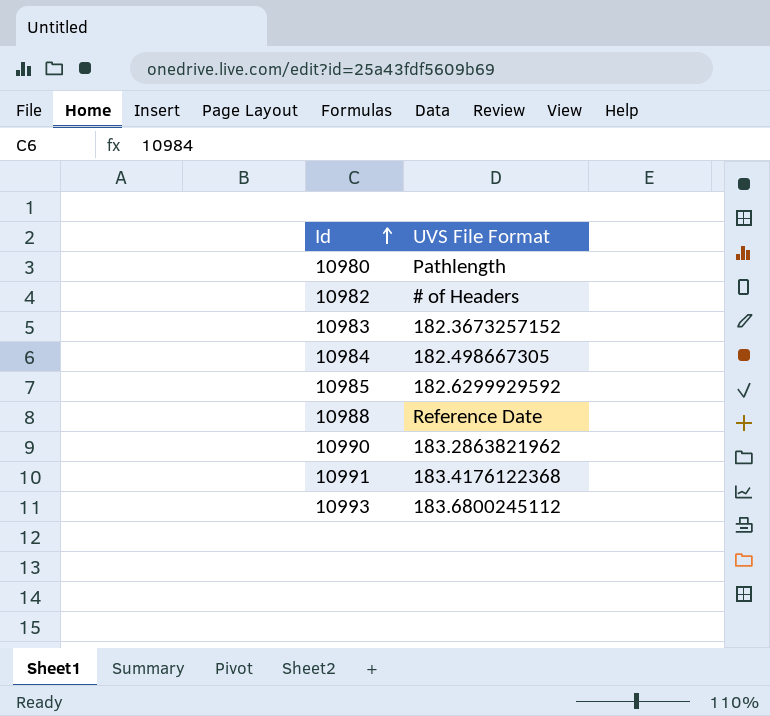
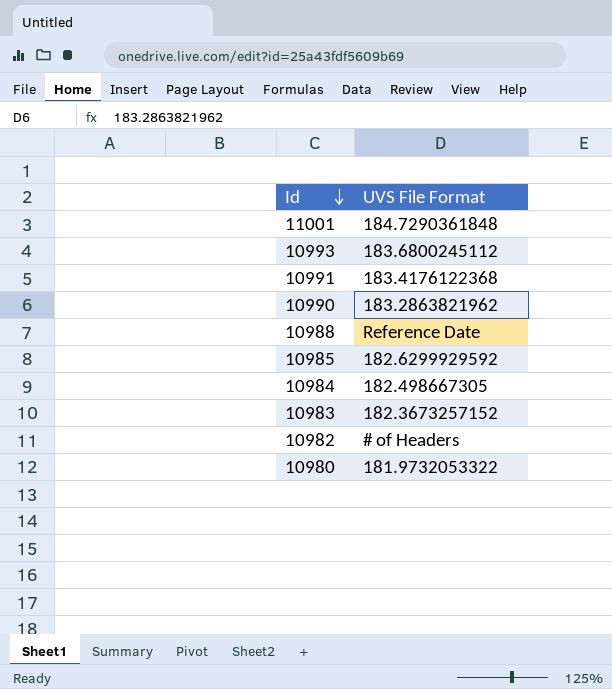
row order: Id ascending -> Id descending
row 11001: none -> 184.7290361848
10980 | UVS File Format: Pathlength -> 181.9732053322

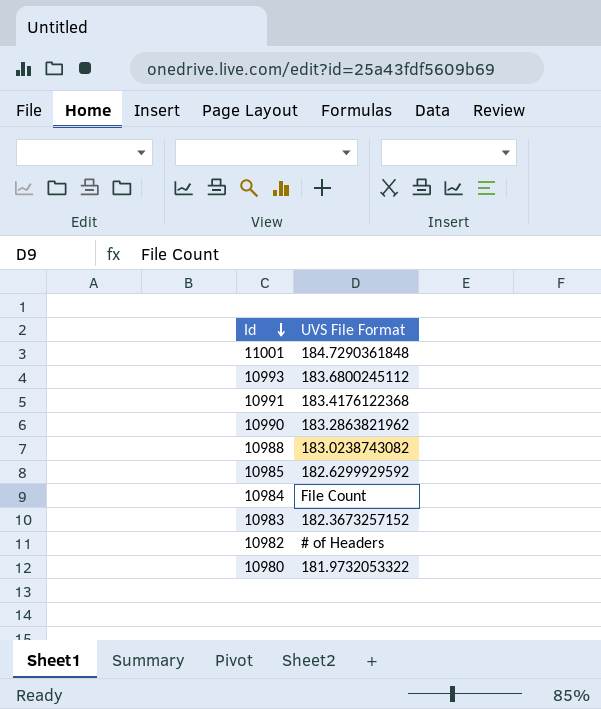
10988 | UVS File Format: Reference Date -> 183.0238743082
10984 | UVS File Format: 182.498667305 -> File Count

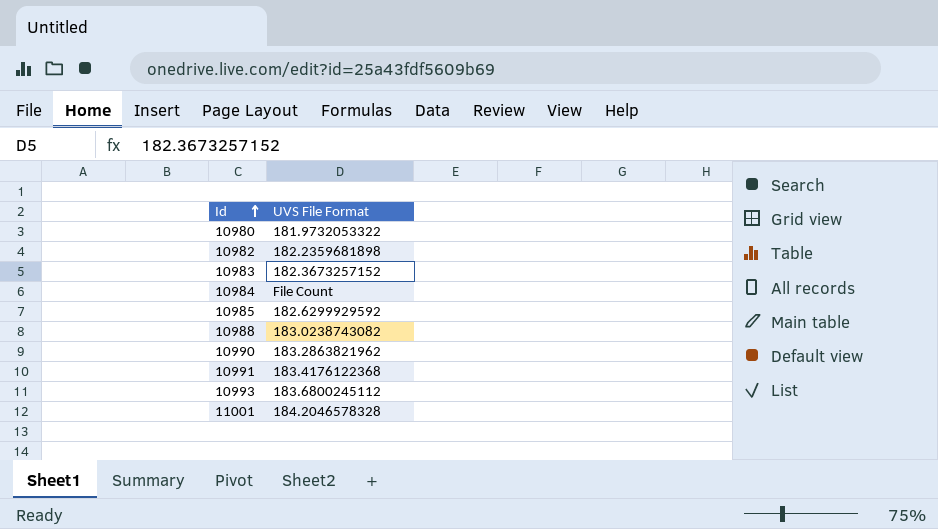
row order: Id descending -> Id ascending
10982 | UVS File Format: # of Headers -> 182.2359681898
11001 | UVS File Format: 184.7290361848 -> 184.2046578328

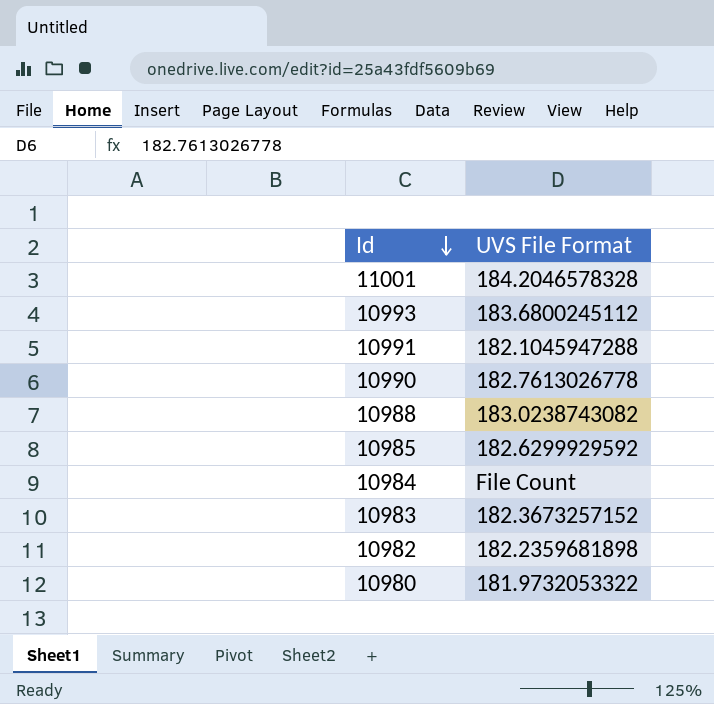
row order: Id ascending -> Id descending
10991 | UVS File Format: 183.4176122368 -> 182.1045947288
10990 | UVS File Format: 183.2863821962 -> 182.7613026778

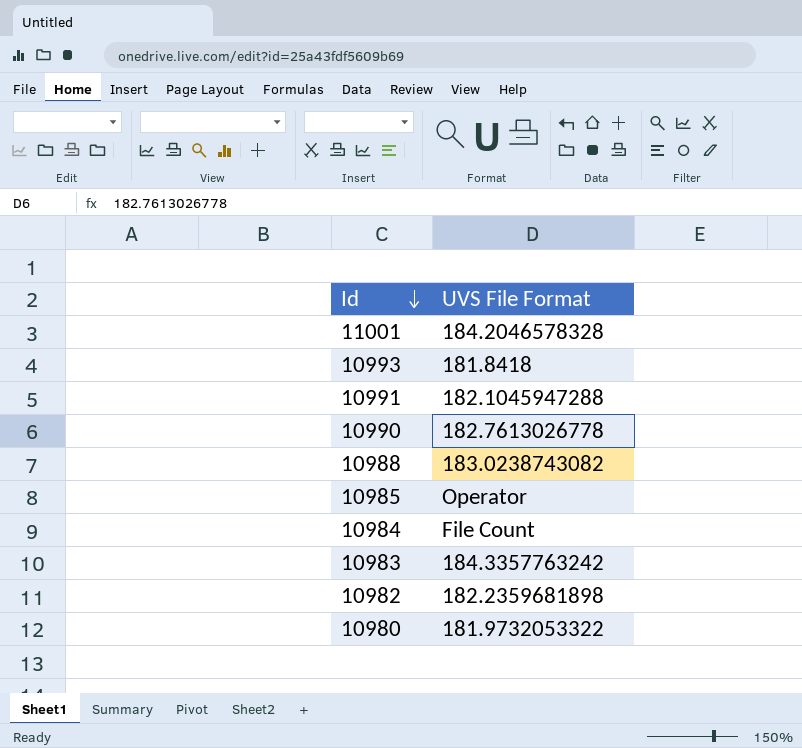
10993 | UVS File Format: 183.6800245112 -> 181.8418
10985 | UVS File Format: 182.6299929592 -> Operator
10983 | UVS File Format: 182.3673257152 -> 184.3357763242

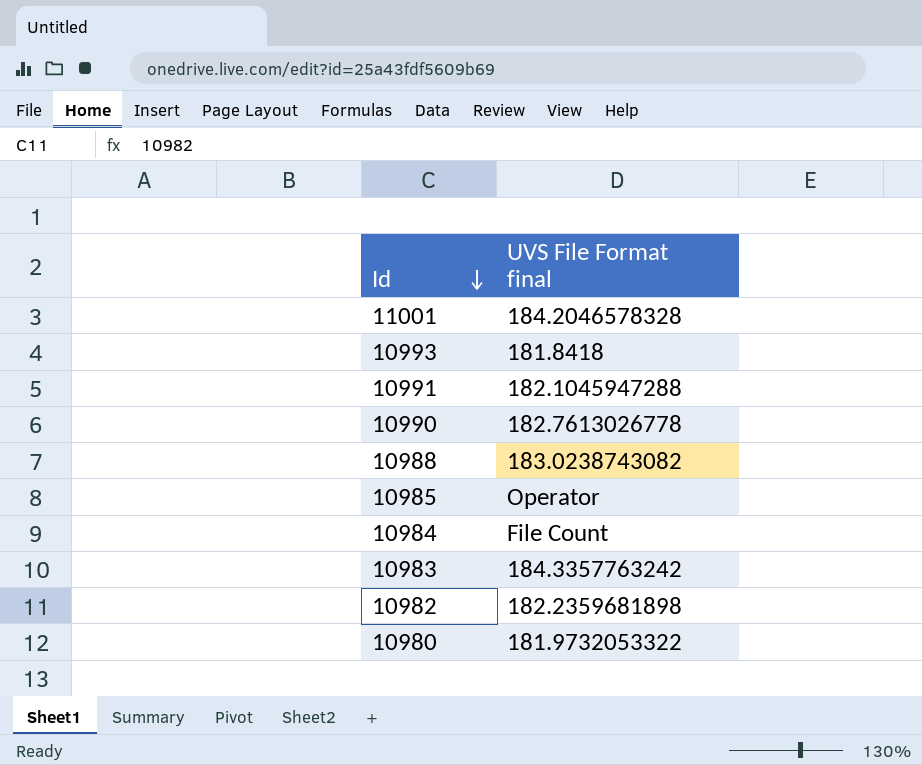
column name: UVS File Format -> UVS File Format final

